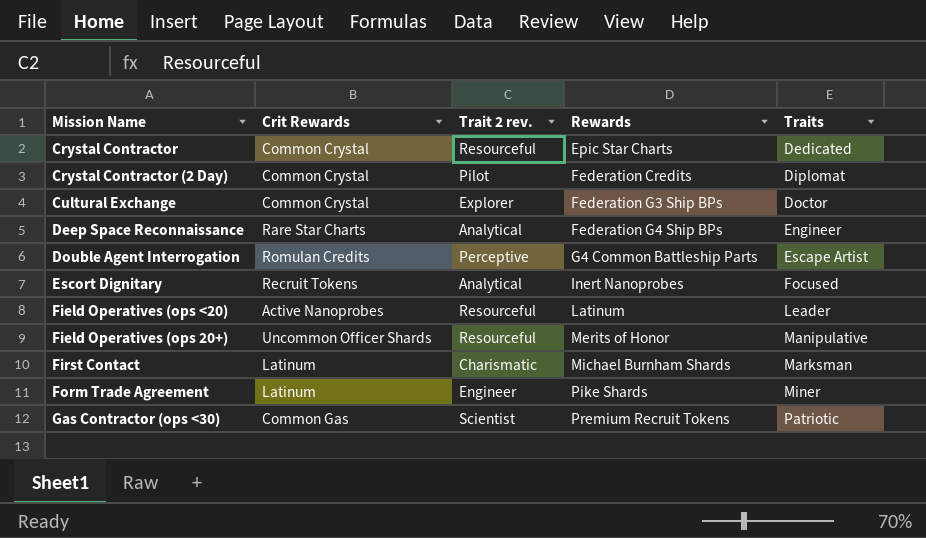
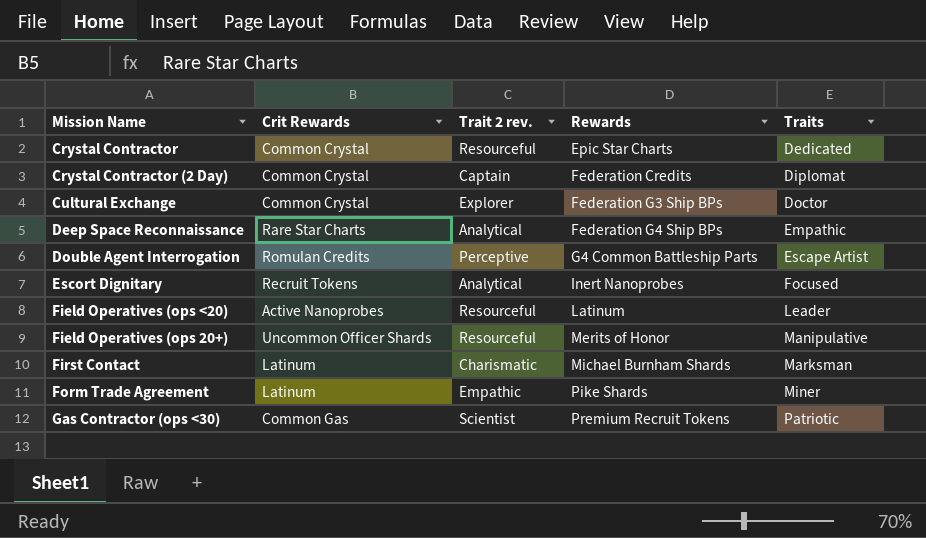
Crystal Contractor (2 Day) | Trait 2 rev.: Pilot -> Captain
Deep Space Reconnaissance | Traits: Engineer -> Empathic
Form Trade Agreement | Trait 2 rev.: Engineer -> Empathic

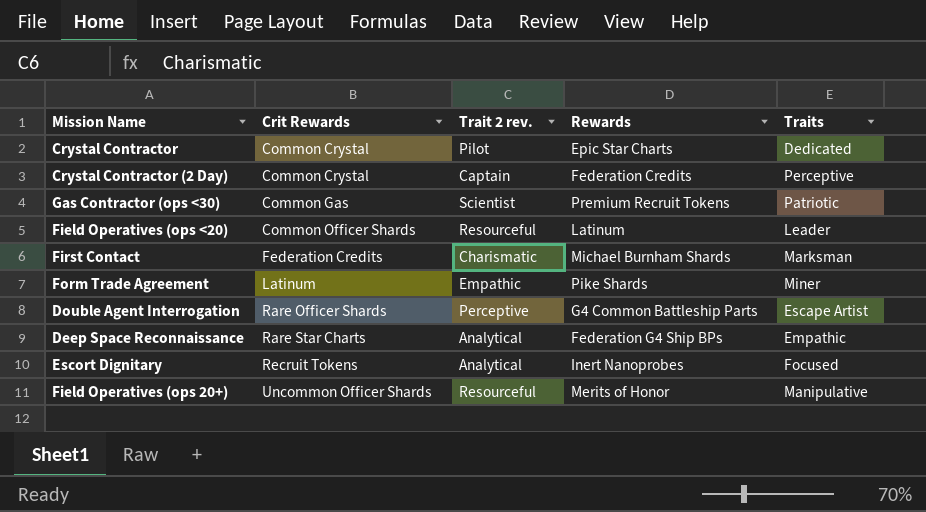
row order: Rewards ascending -> Crit Rewards ascending
row Cultural Exchange: Common Crystal | Explorer | Federation G3 Ship BPs | Doctor -> none
Crystal Contractor | Trait 2 rev.: Resourceful -> Pilot
Crystal Contractor (2 Day) | Traits: Diplomat -> Perceptive
Field Operatives (ops <20) | Crit Rewards: Active Nanoprobes -> Common Officer Shards
First Contact | Crit Rewards: Latinum -> Federation Credits
Double Agent Interrogation | Crit Rewards: Romulan Credits -> Rare Officer Shards

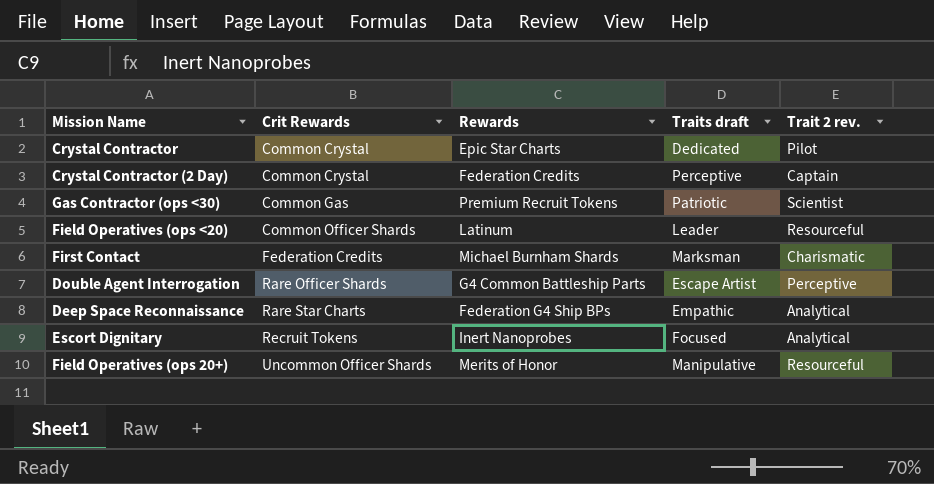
column name: Traits -> Traits draft
column Trait 2 rev. | position: 3 -> 5
row Form Trade Agreement: Latinum | Empathic | Pike Shards | Miner -> none

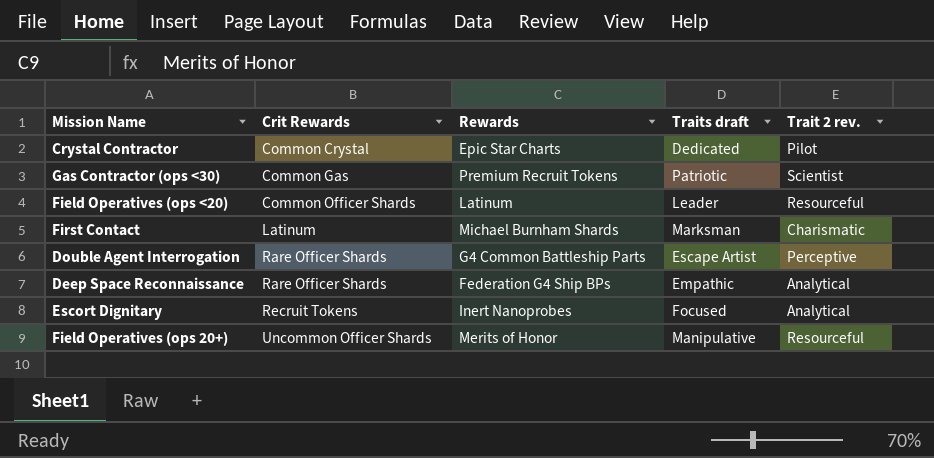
row Crystal Contractor (2 Day): Common Crystal | Federation Credits | Perceptive | Captain -> none
First Contact | Crit Rewards: Federation Credits -> Latinum
Deep Space Reconnaissance | Crit Rewards: Rare Star Charts -> Rare Officer Shards

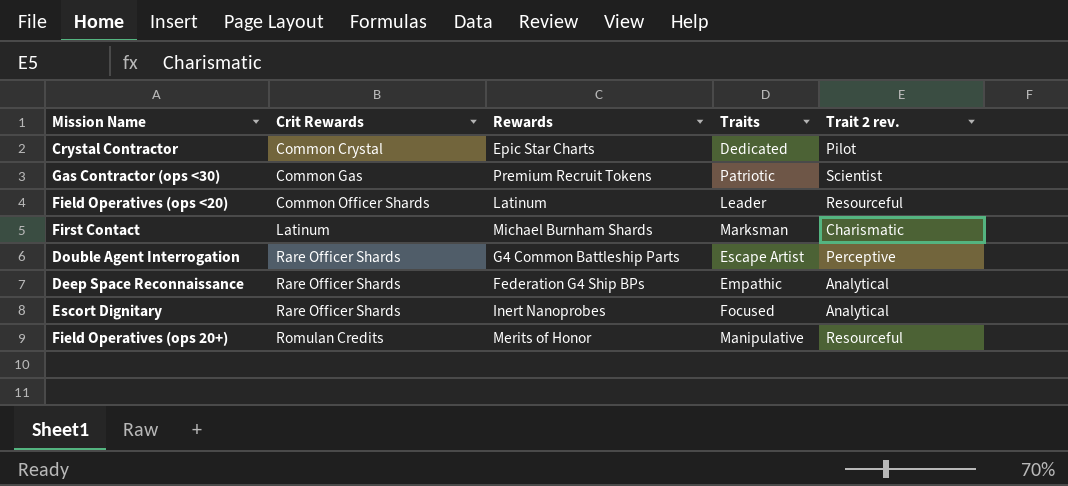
column name: Traits draft -> Traits
Escort Dignitary | Crit Rewards: Recruit Tokens -> Rare Officer Shards
Field Operatives (ops 20+) | Crit Rewards: Uncommon Officer Shards -> Romulan Credits

